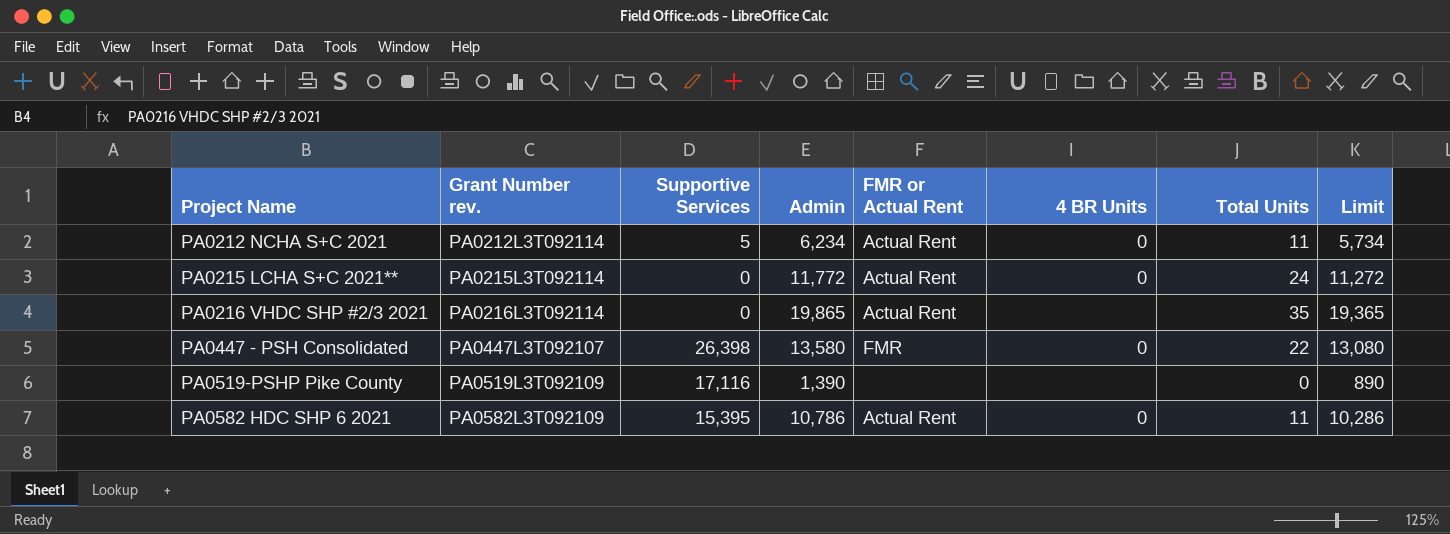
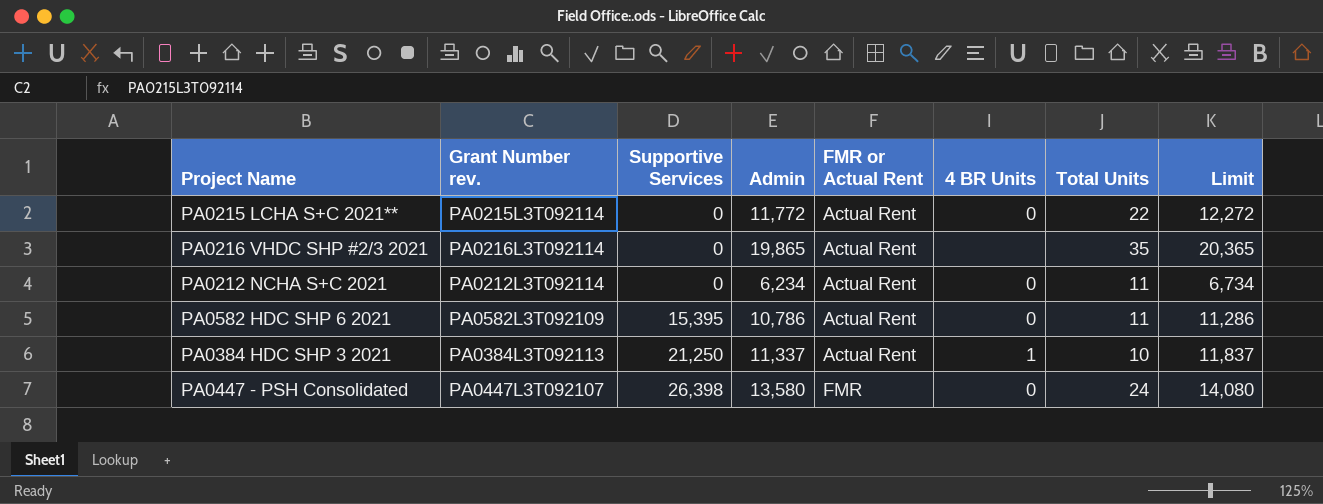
row order: Project Name ascending -> Supportive Services ascending
column Limit | formula: [Admin] - 500 -> [Admin] + 500
row PA0519-PSHP Pike County: PA0519L3T092109 | 17,116 | 1,390 | none | none | 0 | 890 -> none
PA0215 LCHA S+C 2021** | Total Units: 24 -> 22
PA0212 NCHA S+C 2021 | Supportive Services: 5 -> 0
row PA0384 HDC SHP 3 2021: none -> PA0384L3T092113 | 21,250 | 11,337 | Actual Rent | 1 | 10 | 11,837
PA0447 - PSH Consolidated | Total Units: 22 -> 24

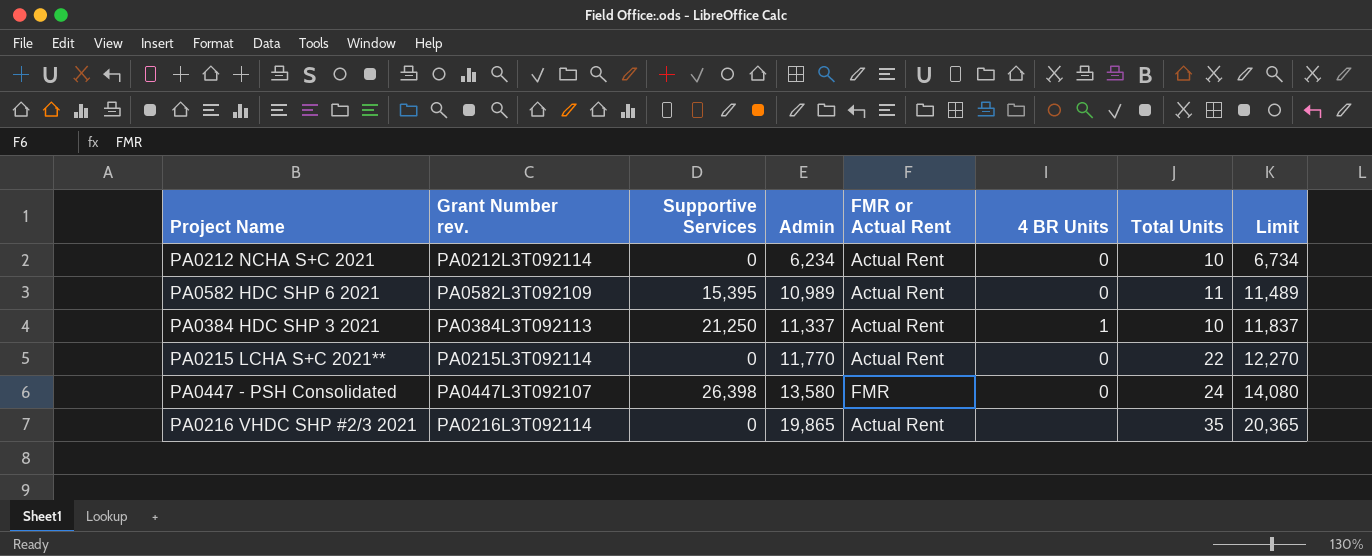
row order: Supportive Services ascending -> Admin ascending
PA0212 NCHA S+C 2021 | Total Units: 11 -> 10
PA0582 HDC SHP 6 2021 | Admin: 10,786 -> 10,989
PA0582 HDC SHP 6 2021 | Limit: 11,286 -> 11,489
PA0215 LCHA S+C 2021** | Admin: 11,772 -> 11,770
PA0215 LCHA S+C 2021** | Limit: 12,272 -> 12,270

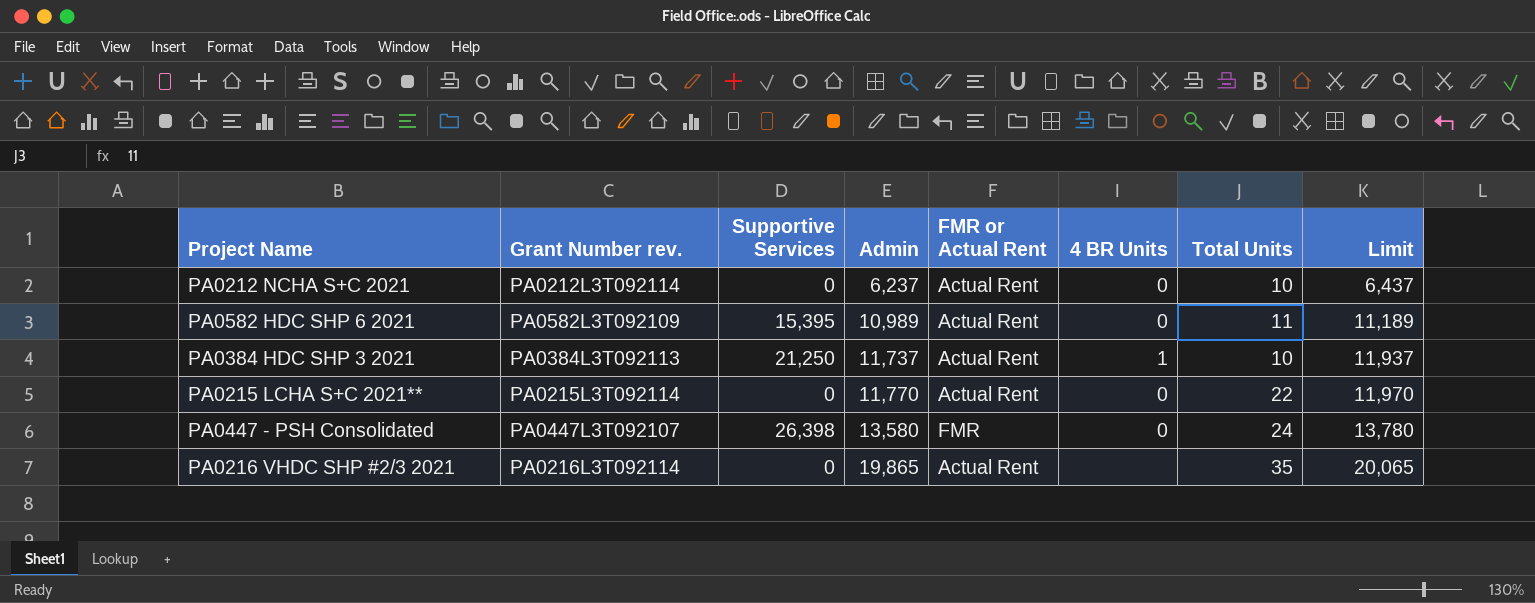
column Limit | formula: [Admin] + 500 -> [Admin] + 200
PA0212 NCHA S+C 2021 | Admin: 6,234 -> 6,237
PA0384 HDC SHP 3 2021 | Admin: 11,337 -> 11,737

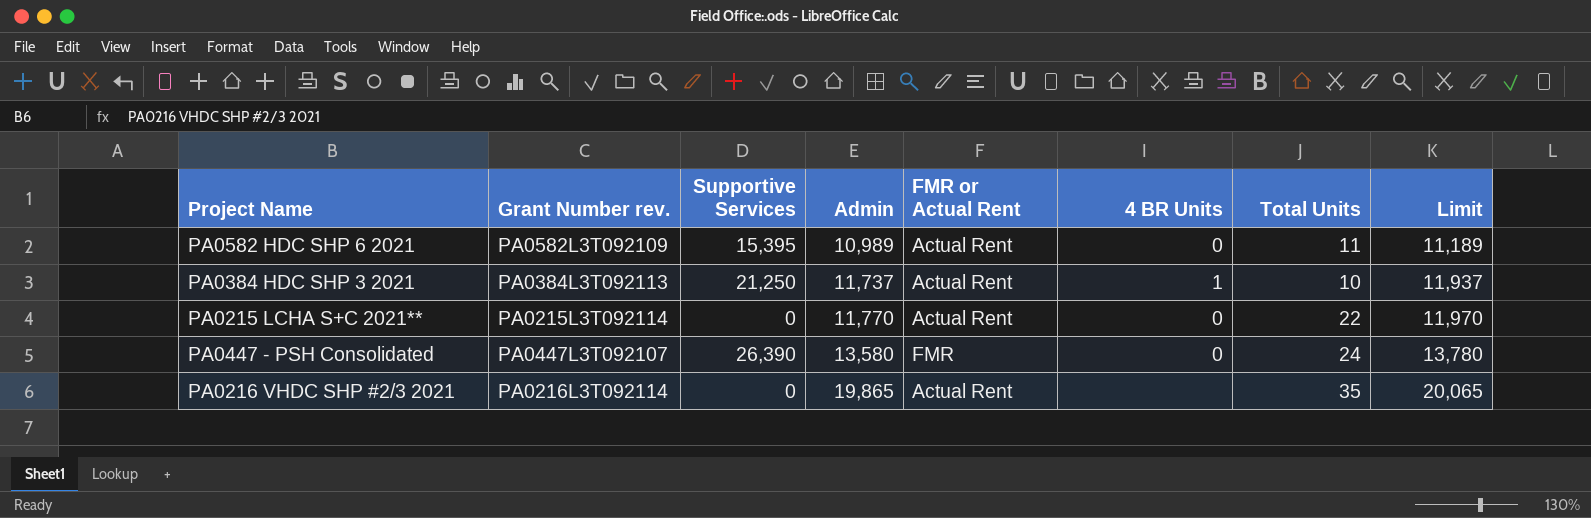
row PA0212 NCHA S+C 2021: PA0212L3T092114 | 0 | 6,237 | Actual Rent | 0 | 10 | 6,437 -> none
PA0447 - PSH Consolidated | Supportive Services: 26,398 -> 26,390

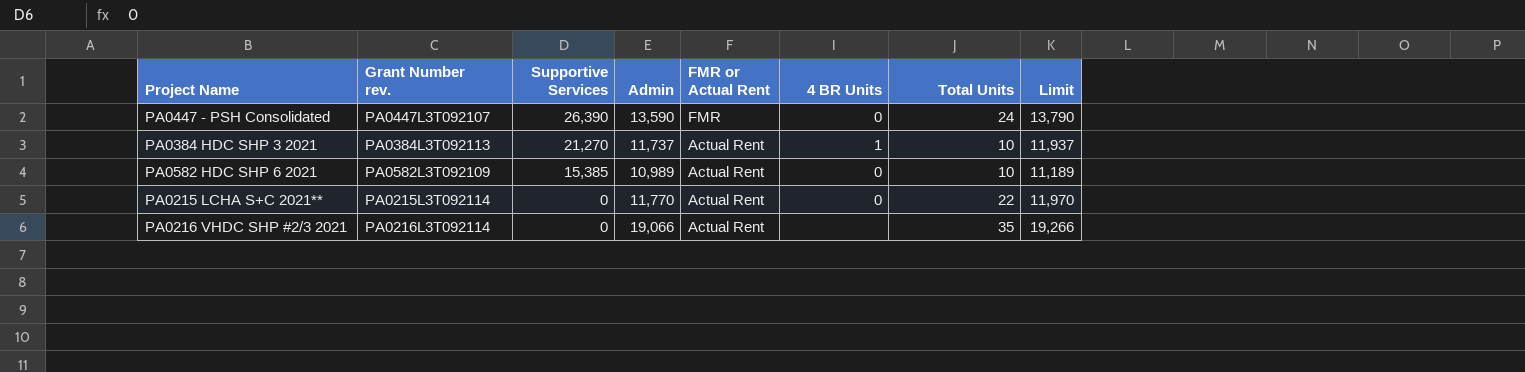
row order: Admin ascending -> Supportive Services descending
PA0447 - PSH Consolidated | Admin: 13,580 -> 13,590
PA0447 - PSH Consolidated | Limit: 13,780 -> 13,790
PA0384 HDC SHP 3 2021 | Supportive Services: 21,250 -> 21,270
PA0582 HDC SHP 6 2021 | Supportive Services: 15,395 -> 15,385
PA0582 HDC SHP 6 2021 | Total Units: 11 -> 10
PA0216 VHDC SHP #2/3 2021 | Admin: 19,865 -> 19,066
PA0216 VHDC SHP #2/3 2021 | Limit: 20,065 -> 19,266

